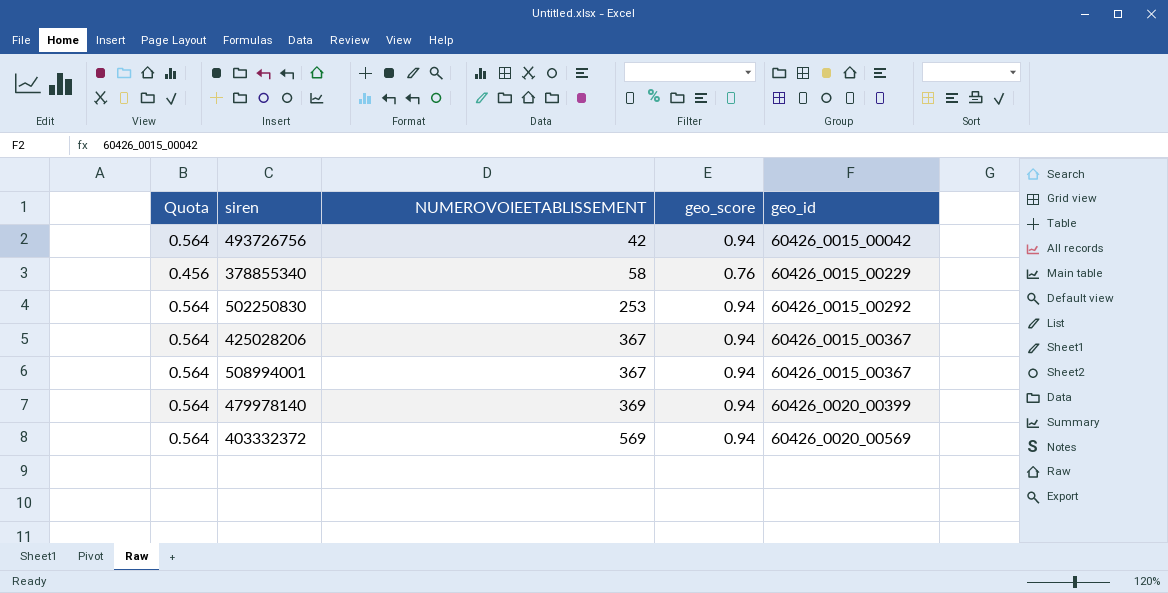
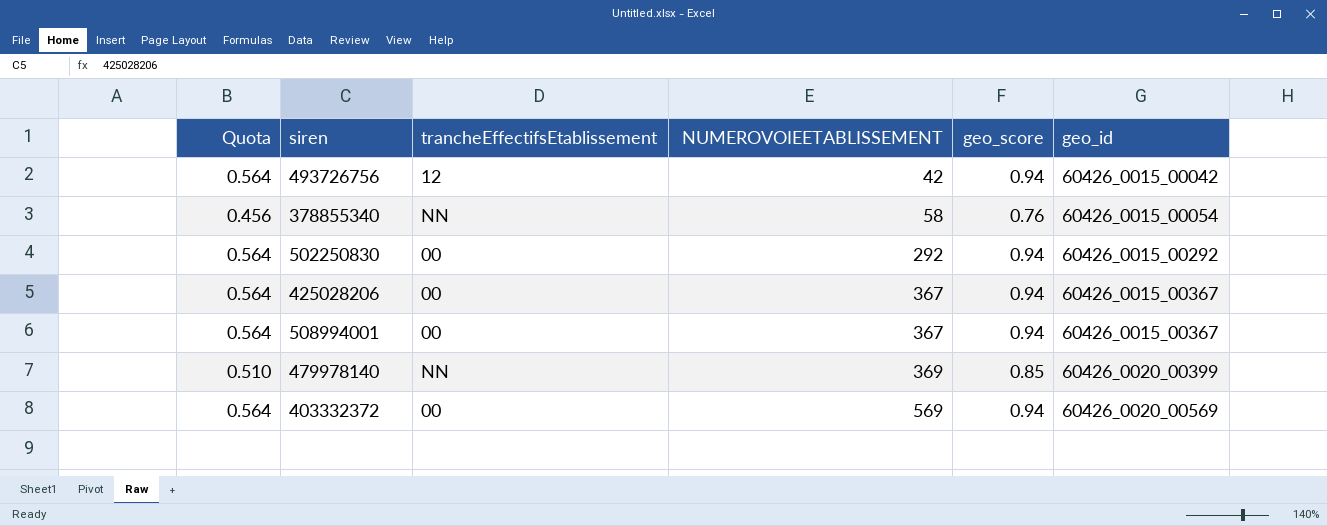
column trancheEffectifsEtablissement | position: none -> 3
378855340 | geo_id: 60426_0015_00229 -> 60426_0015_00054
502250830 | NUMEROVOIEETABLISSEMENT: 253 -> 292
479978140 | Quota: 0.564 -> 0.510
479978140 | geo_score: 0.94 -> 0.85

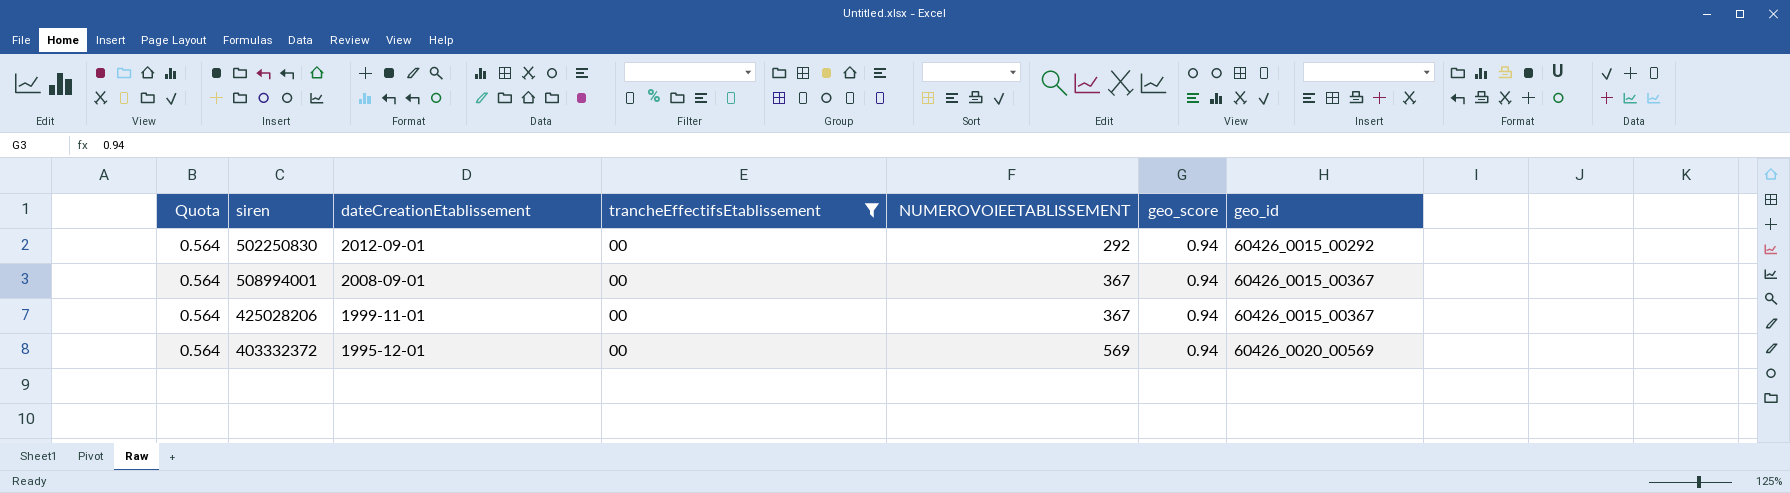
filter: none -> trancheEffectifsEtablissement = 00
row order: NUMEROVOIEETABLISSEMENT ascending -> dateCreationEtablissement descending
column dateCreationEtablissement | position: none -> 3

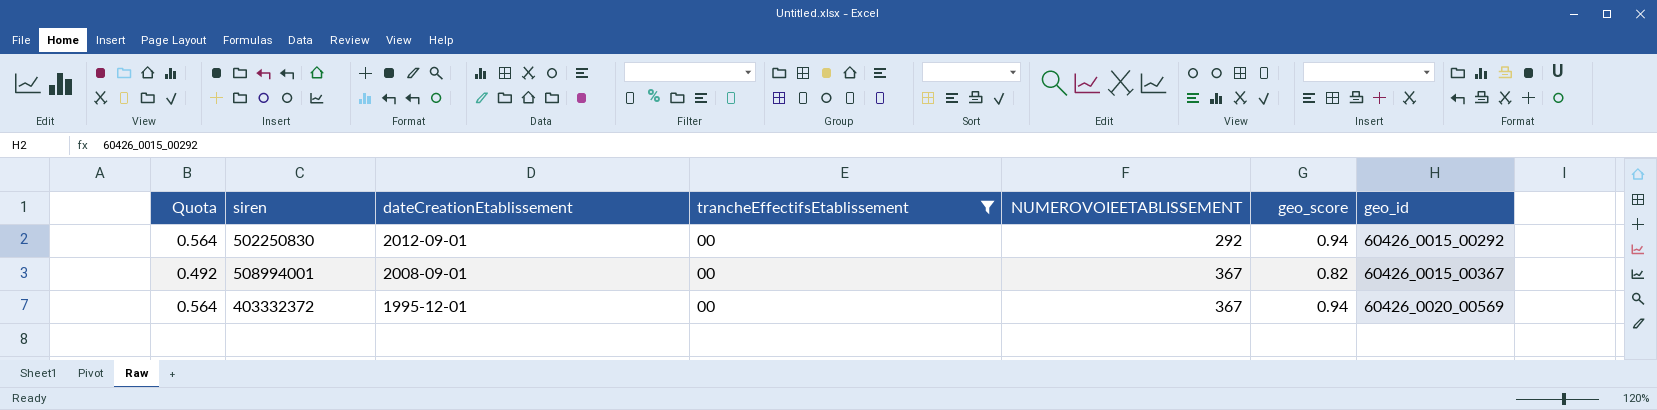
row 425028206: 0.564 | 1999-11-01 | 00 | 367 | 0.94 | 60426_0015_00367 -> none
508994001 | Quota: 0.564 -> 0.492
508994001 | geo_score: 0.94 -> 0.82
403332372 | NUMEROVOIEETABLISSEMENT: 569 -> 367

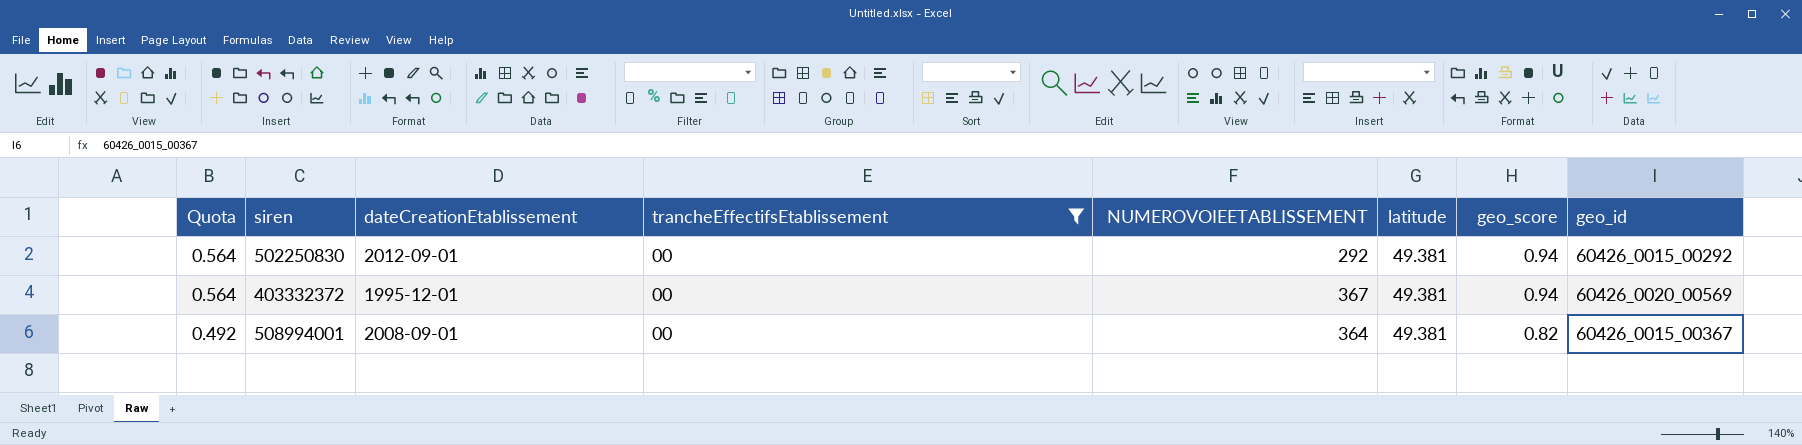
row order: dateCreationEtablissement descending -> Quota descending
column latitude | position: none -> 6
508994001 | NUMEROVOIEETABLISSEMENT: 367 -> 364

